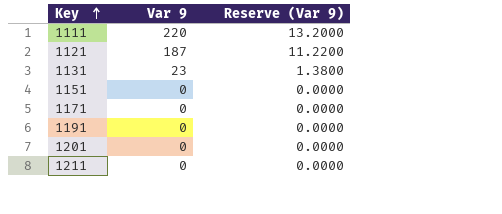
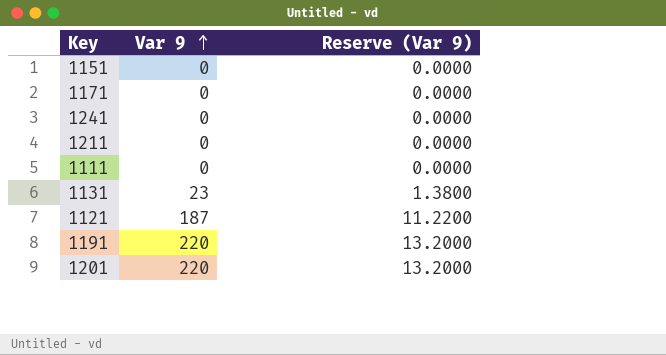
row order: Key ascending -> Var 9 ascending
row 1241: none -> 0 | 0.0000
1111 | Var 9: 220 -> 0
1111 | Reserve (Var 9): 13.2000 -> 0.0000
1191 | Var 9: 0 -> 220
1191 | Reserve (Var 9): 0.0000 -> 13.2000
1201 | Var 9: 0 -> 220
1201 | Reserve (Var 9): 0.0000 -> 13.2000

